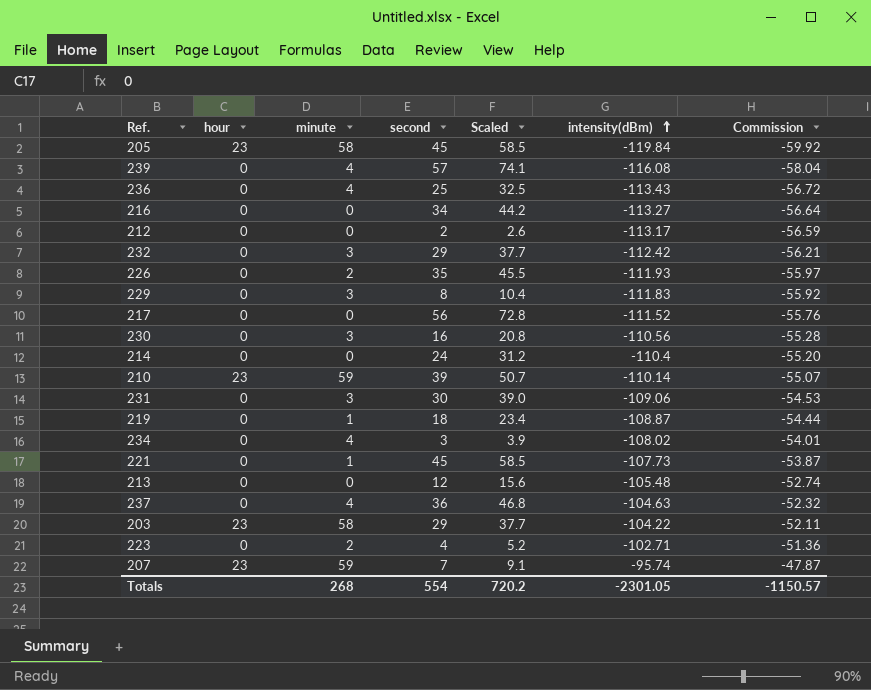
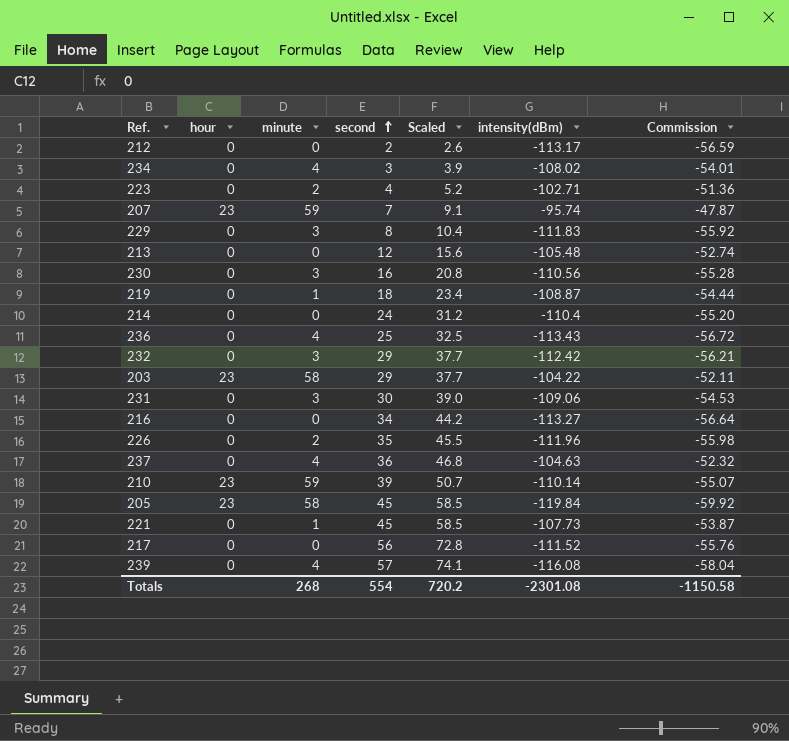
row order: intensity(dBm) ascending -> second ascending
226 | intensity(dBm): -111.93 -> -111.96
226 | Commission: -55.97 -> -55.98
Totals | intensity(dBm): -2301.05 -> -2301.08
Totals | Commission: -1150.57 -> -1150.58

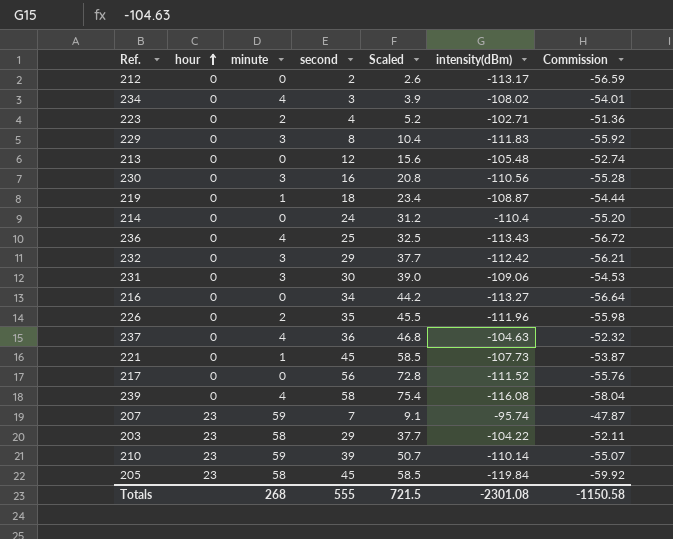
row order: second ascending -> hour ascending
239 | second: 57 -> 58
239 | Scaled: 74.1 -> 75.4
Totals | second: 554 -> 555
Totals | Scaled: 720.2 -> 721.5

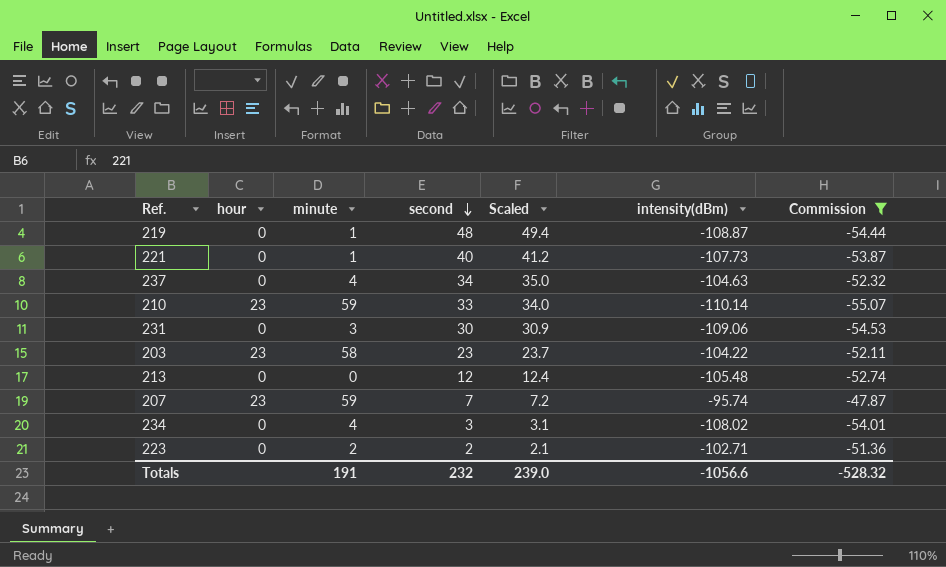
filter: none -> Commission >= -55.07
row order: hour ascending -> second descending
column Scaled | formula: [second] * 1.3 -> [second] * 1.03
219 | second: 18 -> 48
221 | second: 45 -> 40
237 | second: 36 -> 34
210 | second: 39 -> 33
203 | second: 29 -> 23
223 | second: 4 -> 2
Totals | minute: 268 -> 191
Totals | second: 555 -> 232
Totals | Scaled: 721.5 -> 239.0
Totals | intensity(dBm): -2301.08 -> -1056.6
Totals | Commission: -1150.58 -> -528.32

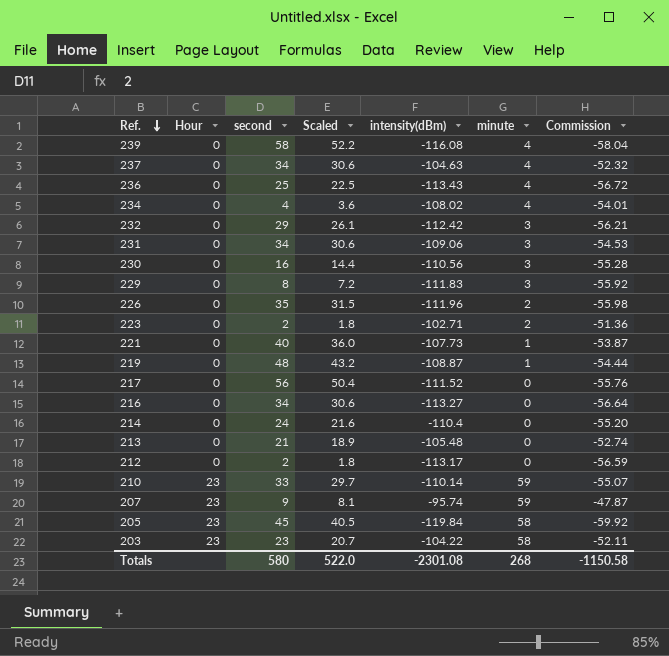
filter: Commission >= -55.07 -> none
row order: second descending -> Ref. descending
column name: hour -> Hour
column Scaled | formula: [second] * 1.03 -> [second] * 0.9
column minute | position: 3 -> 6
234 | second: 3 -> 4
231 | second: 30 -> 34
213 | second: 12 -> 21
207 | second: 7 -> 9
Totals | second: 232 -> 580
Totals | Scaled: 239.0 -> 522.0
Totals | intensity(dBm): -1056.6 -> -2301.08
Totals | minute: 191 -> 268
Totals | Commission: -528.32 -> -1150.58

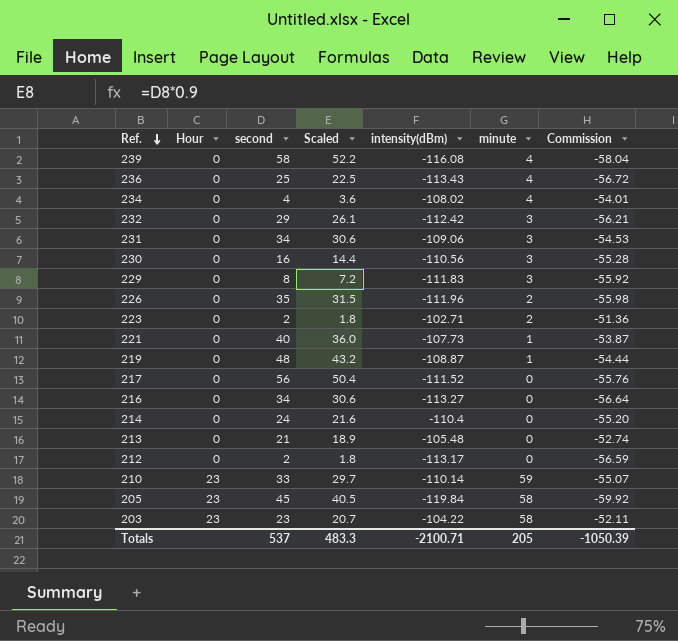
row 237: 0 | 34 | 30.6 | -104.63 | 4 | -52.32 -> none
row 207: 23 | 9 | 8.1 | -95.74 | 59 | -47.87 -> none
Totals | second: 580 -> 537
Totals | Scaled: 522.0 -> 483.3
Totals | intensity(dBm): -2301.08 -> -2100.71
Totals | minute: 268 -> 205
Totals | Commission: -1150.58 -> -1050.39

